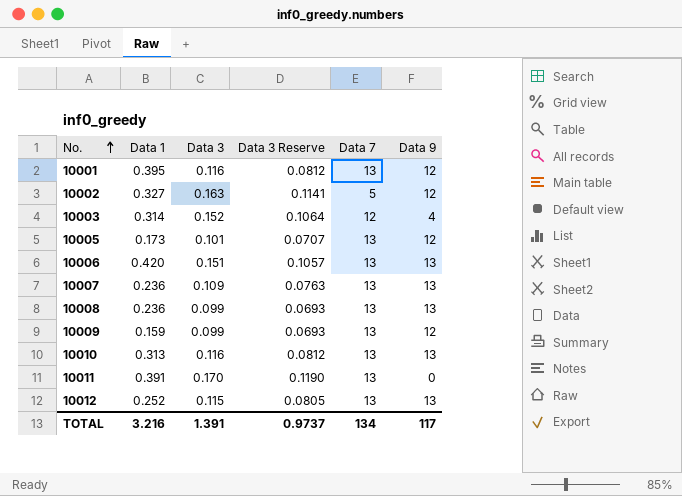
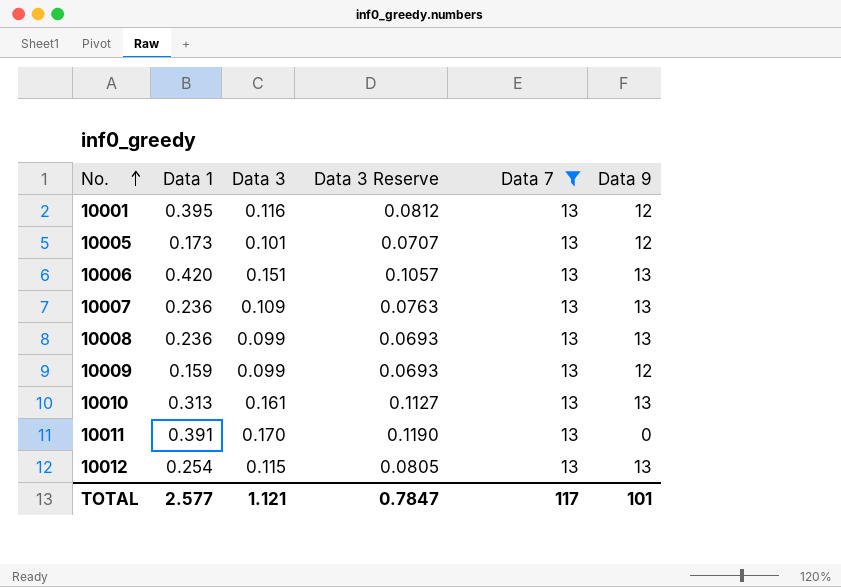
filter: none -> Data 7 = 13
10010 | Data 3: 0.116 -> 0.161
10010 | Data 3 Reserve: 0.0812 -> 0.1127
10012 | Data 1: 0.252 -> 0.254
TOTAL | Data 1: 3.216 -> 2.577
TOTAL | Data 3: 1.391 -> 1.121
TOTAL | Data 3 Reserve: 0.9737 -> 0.7847
TOTAL | Data 7: 134 -> 117
TOTAL | Data 9: 117 -> 101

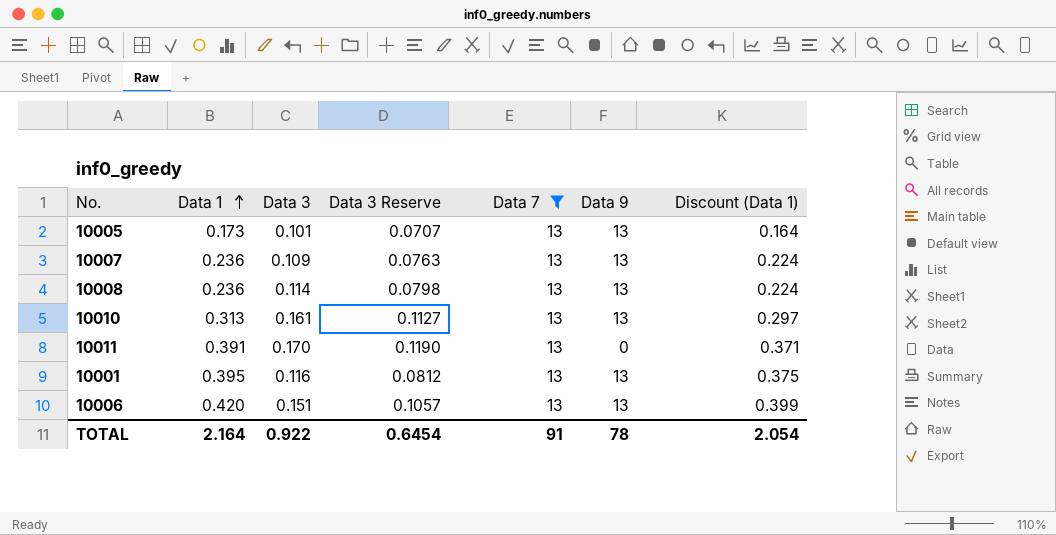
row order: No. ascending -> Data 1 ascending
column Discount (Data 1) | formula: none -> [Data 1] * 0.95
row 10009: 0.159 | 0.099 | 0.0693 | 13 | 12 -> none
row 10012: 0.254 | 0.115 | 0.0805 | 13 | 13 -> none
10005 | Data 9: 12 -> 13
10008 | Data 3: 0.099 -> 0.114
10008 | Data 3 Reserve: 0.0693 -> 0.0798
10001 | Data 9: 12 -> 13
TOTAL | Data 1: 2.577 -> 2.164
TOTAL | Data 3: 1.121 -> 0.922
TOTAL | Data 3 Reserve: 0.7847 -> 0.6454
TOTAL | Data 7: 117 -> 91
TOTAL | Data 9: 101 -> 78

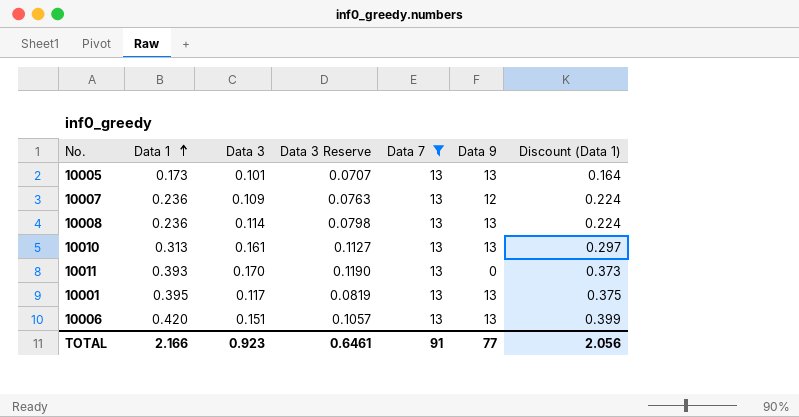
10007 | Data 9: 13 -> 12
10011 | Data 1: 0.391 -> 0.393
10011 | Discount (Data 1): 0.371 -> 0.373
10001 | Data 3: 0.116 -> 0.117
10001 | Data 3 Reserve: 0.0812 -> 0.0819
TOTAL | Data 1: 2.164 -> 2.166
TOTAL | Data 3: 0.922 -> 0.923
TOTAL | Data 3 Reserve: 0.6454 -> 0.6461
TOTAL | Data 9: 78 -> 77
TOTAL | Discount (Data 1): 2.054 -> 2.056

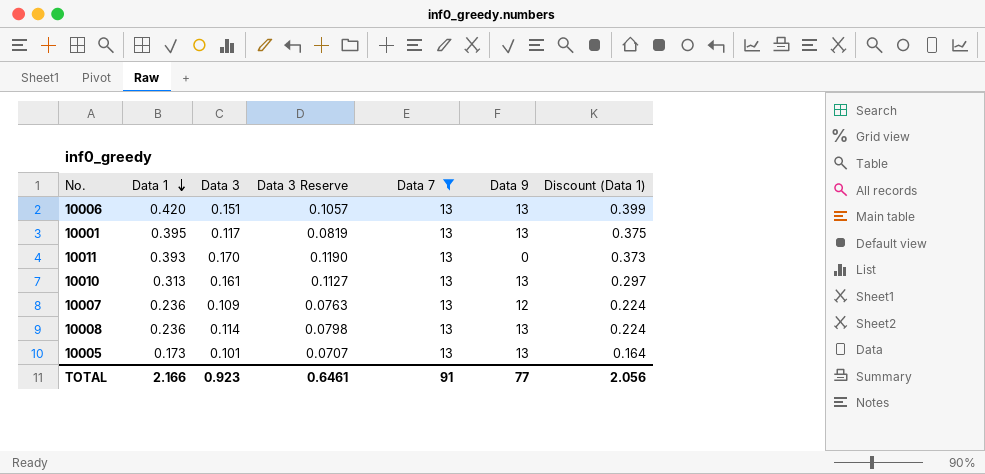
row order: Data 1 ascending -> Data 1 descending

